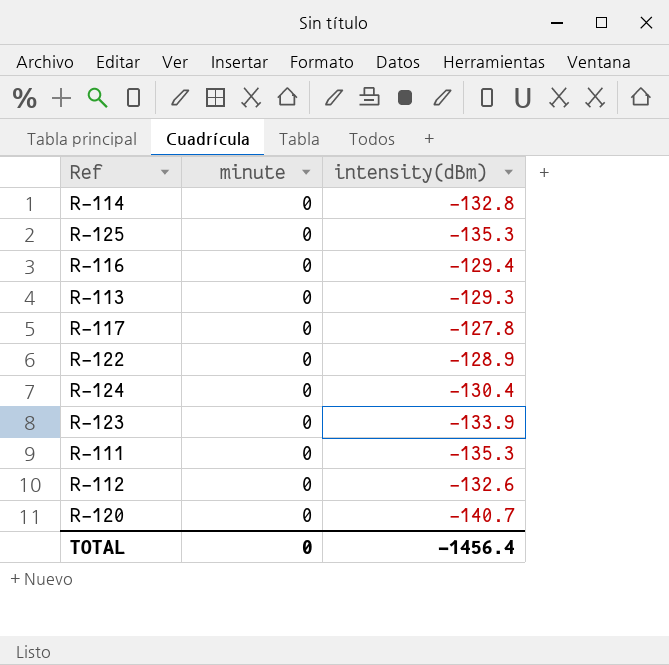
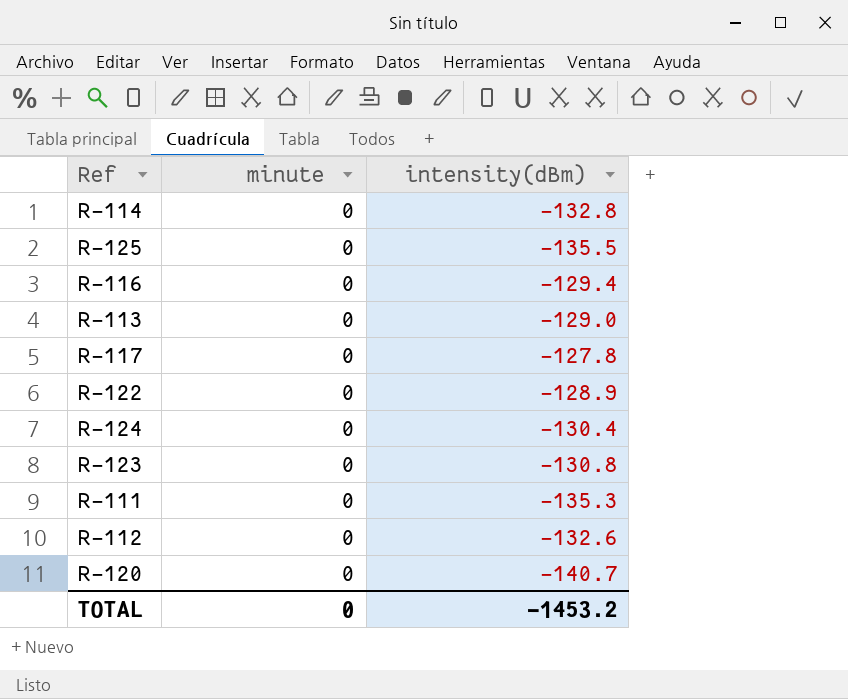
R-125 | intensity(dBm): -135.3 -> -135.5
R-113 | intensity(dBm): -129.3 -> -129.0
R-123 | intensity(dBm): -133.9 -> -130.8
TOTAL | intensity(dBm): -1456.4 -> -1453.2

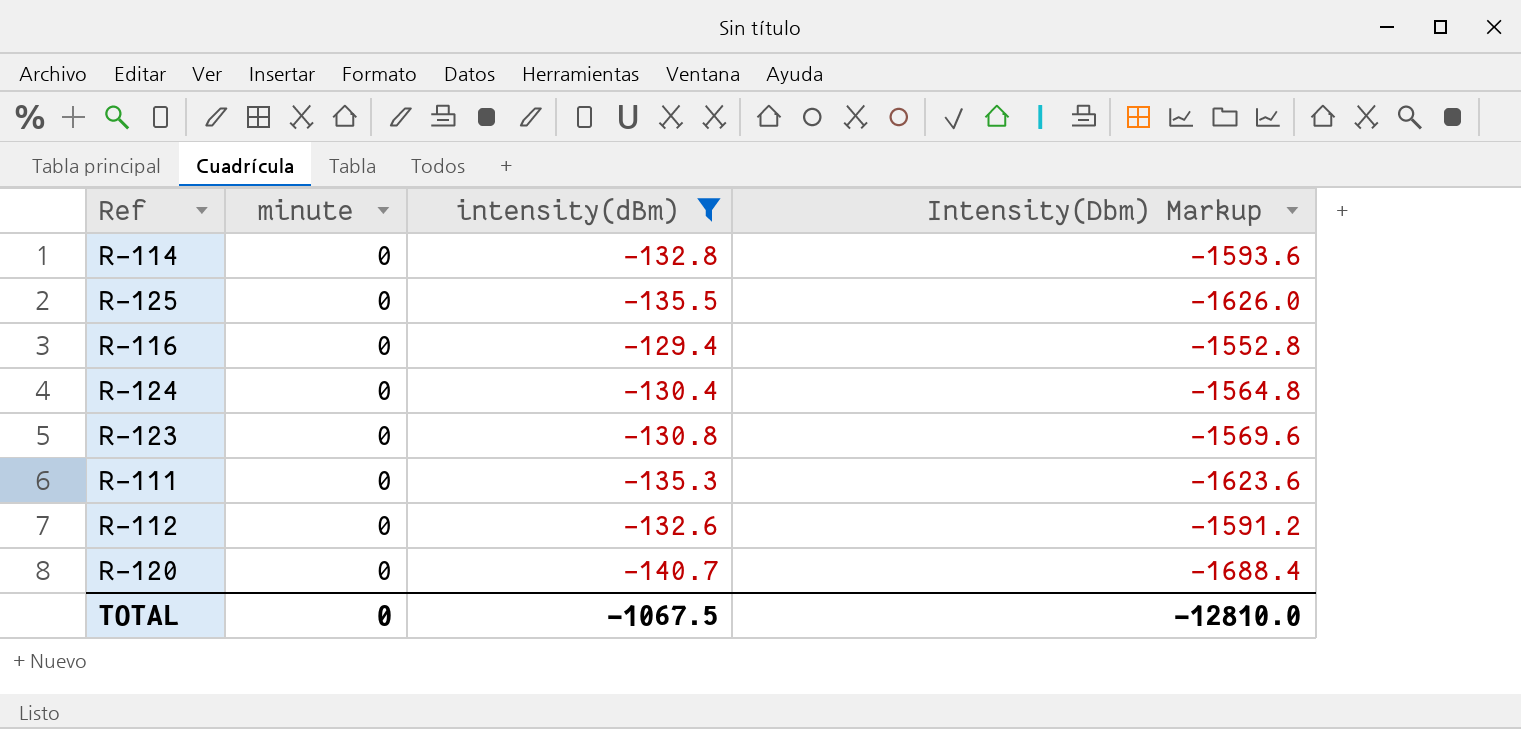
filter: none -> intensity(dBm) <= -129.4
column Intensity(Dbm) Markup | formula: none -> [intensity(dBm)] * 12
TOTAL | intensity(dBm): -1453.2 -> -1067.5

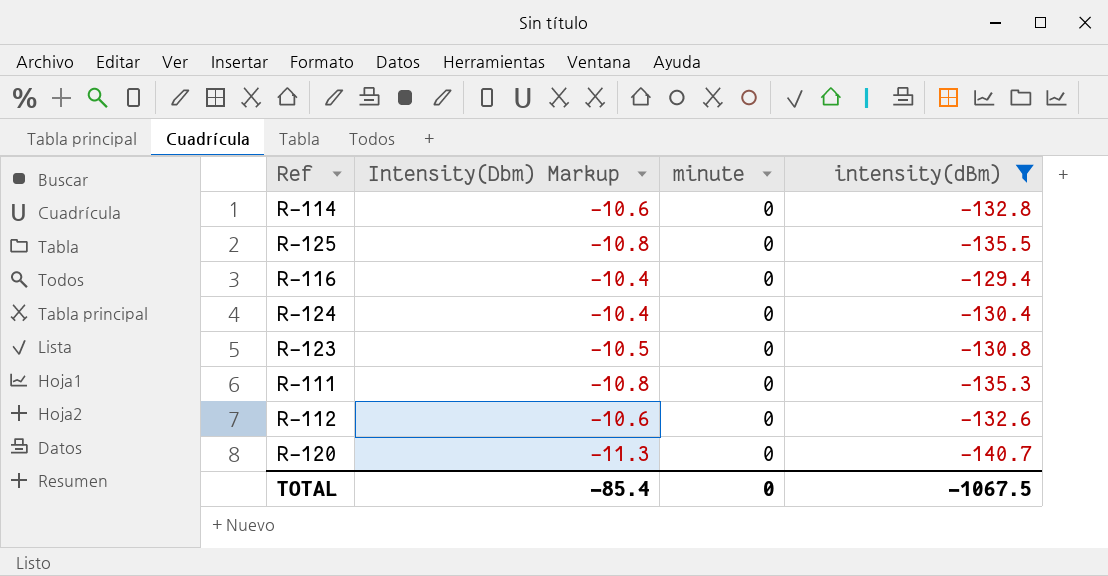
column Intensity(Dbm) Markup | formula: [intensity(dBm)] * 12 -> [intensity(dBm)] * 0.08
column Intensity(Dbm) Markup | position: 4 -> 2
TOTAL | Intensity(Dbm) Markup: -12810.0 -> -85.4

